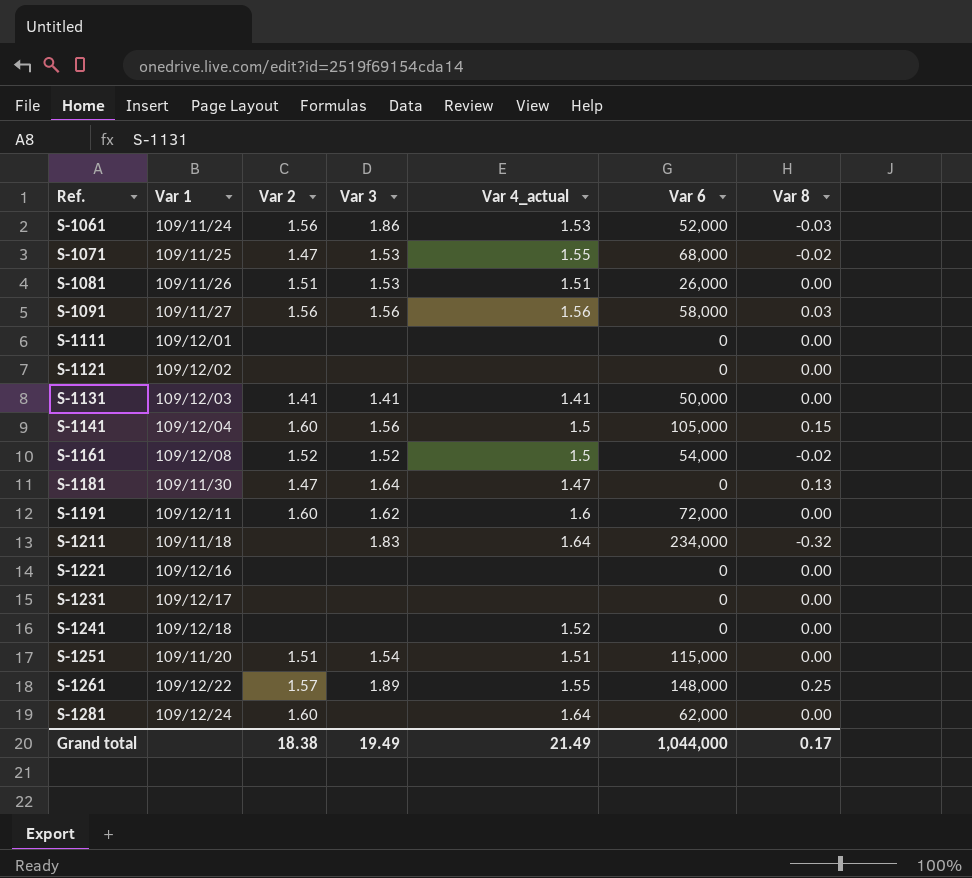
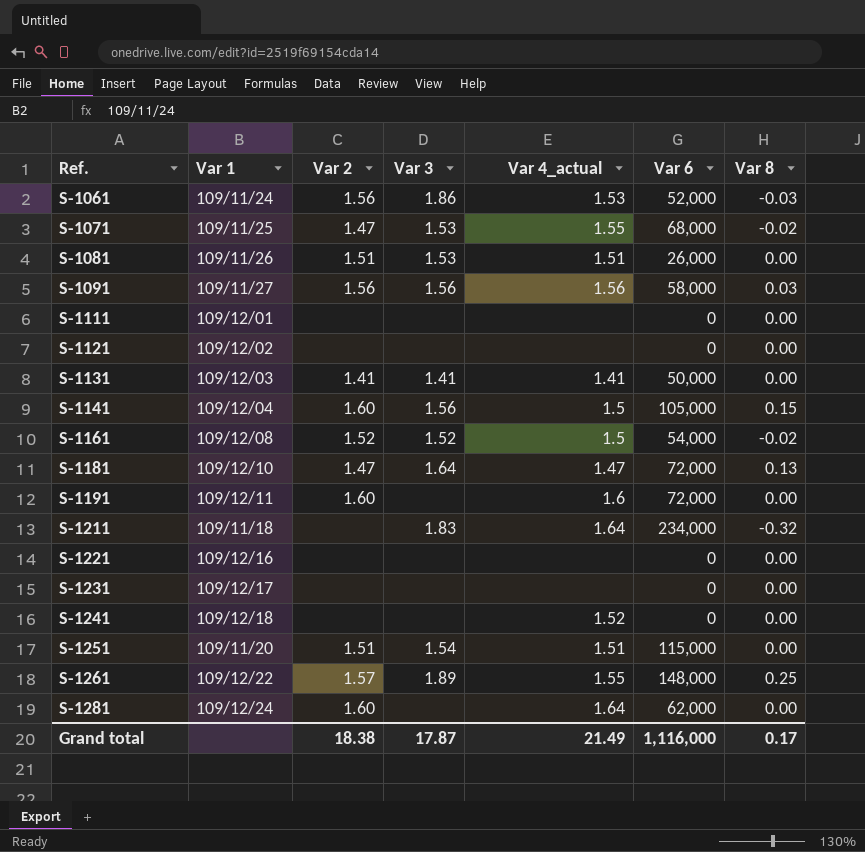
S-1181 | Var 1: 109/11/30 -> 109/12/10
S-1181 | Var 6: 0 -> 72,000
S-1191 | Var 3: 1.62 -> none
Grand total | Var 3: 19.49 -> 17.87
Grand total | Var 6: 1,044,000 -> 1,116,000

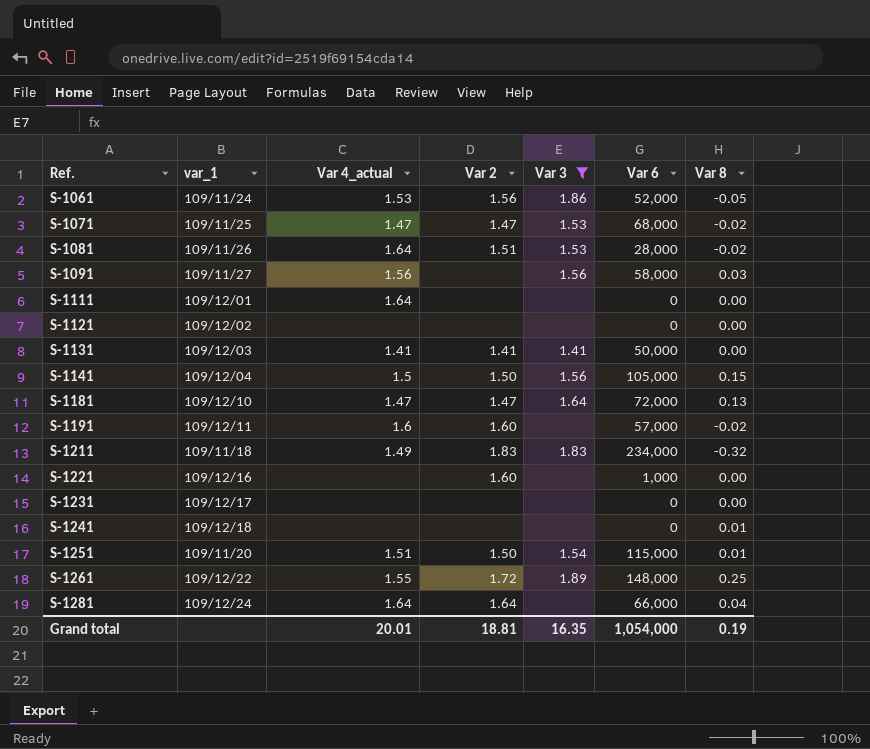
filter: none -> Var 3 != 1.52
column name: Var 1 -> var_1
column Var 4_actual | position: 5 -> 3
S-1061 | Var 8: -0.03 -> -0.05
S-1071 | Var 4_actual: 1.55 -> 1.47
S-1081 | Var 4_actual: 1.51 -> 1.64
S-1081 | Var 6: 26,000 -> 28,000
S-1081 | Var 8: 0.00 -> -0.02
S-1091 | Var 2: 1.56 -> none
S-1111 | Var 4_actual: none -> 1.64
S-1141 | Var 2: 1.60 -> 1.50
S-1191 | Var 6: 72,000 -> 57,000
S-1191 | Var 8: 0.00 -> -0.02
S-1211 | Var 4_actual: 1.64 -> 1.49
S-1211 | Var 2: none -> 1.83
S-1221 | Var 2: none -> 1.60
S-1221 | Var 6: 0 -> 1,000
S-1241 | Var 4_actual: 1.52 -> none
S-1241 | Var 8: 0.00 -> 0.01
S-1251 | Var 2: 1.51 -> 1.50
S-1251 | Var 8: 0.00 -> 0.01
S-1261 | Var 2: 1.57 -> 1.72
S-1281 | Var 2: 1.60 -> 1.64
S-1281 | Var 6: 62,000 -> 66,000
S-1281 | Var 8: 0.00 -> 0.04
Grand total | Var 4_actual: 21.49 -> 20.01
Grand total | Var 2: 18.38 -> 18.81
Grand total | Var 3: 17.87 -> 16.35
Grand total | Var 6: 1,116,000 -> 1,054,000
Grand total | Var 8: 0.17 -> 0.19

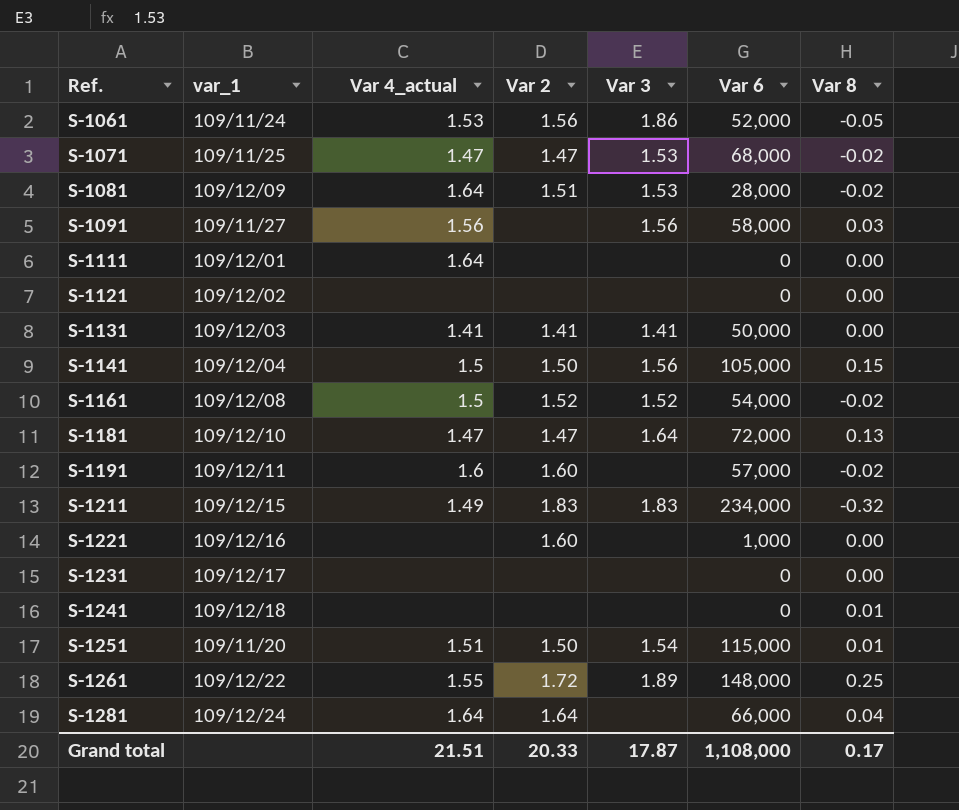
filter: Var 3 != 1.52 -> none
S-1081 | var_1: 109/11/26 -> 109/12/09
S-1211 | var_1: 109/11/18 -> 109/12/15
Grand total | Var 4_actual: 20.01 -> 21.51
Grand total | Var 2: 18.81 -> 20.33
Grand total | Var 3: 16.35 -> 17.87
Grand total | Var 6: 1,054,000 -> 1,108,000
Grand total | Var 8: 0.19 -> 0.17

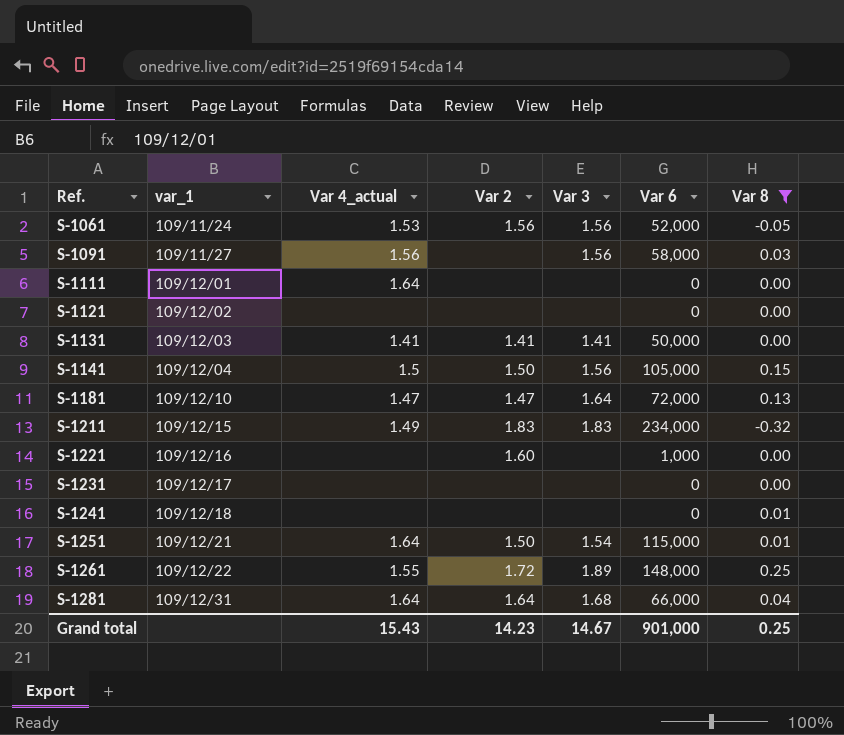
filter: none -> Var 8 != -0.02
S-1061 | Var 3: 1.86 -> 1.56
S-1251 | var_1: 109/11/20 -> 109/12/21
S-1251 | Var 4_actual: 1.51 -> 1.64
S-1281 | var_1: 109/12/24 -> 109/12/31
S-1281 | Var 3: none -> 1.68
Grand total | Var 4_actual: 21.51 -> 15.43
Grand total | Var 2: 20.33 -> 14.23
Grand total | Var 3: 17.87 -> 14.67
Grand total | Var 6: 1,108,000 -> 901,000
Grand total | Var 8: 0.17 -> 0.25

